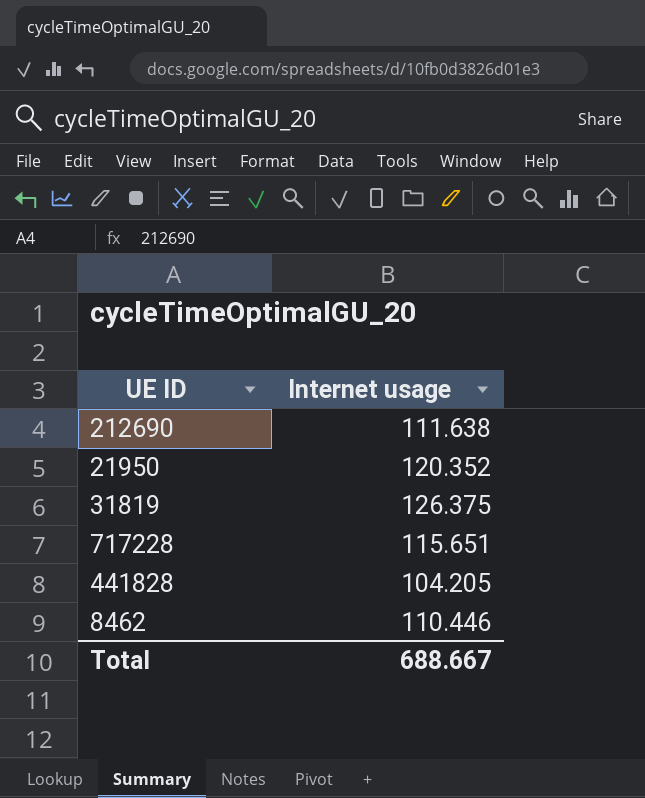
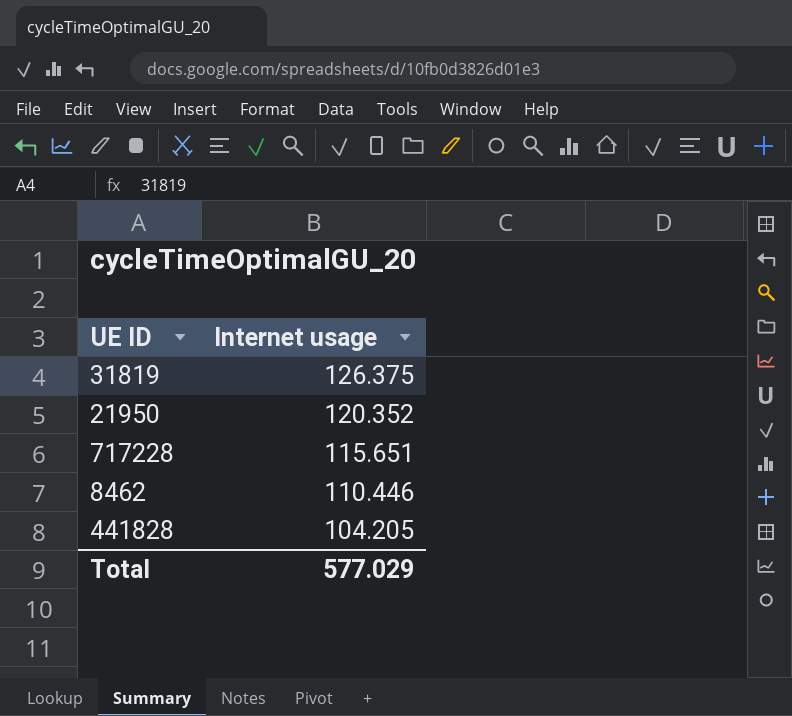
row order: none -> Internet usage descending
row 212690: 111.638 -> none
Total | Internet usage: 688.667 -> 577.029

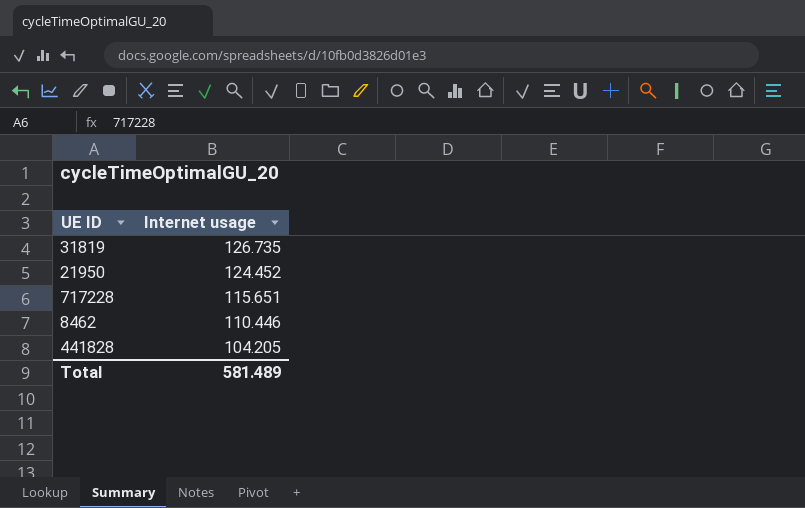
31819 | Internet usage: 126.375 -> 126.735
21950 | Internet usage: 120.352 -> 124.452
Total | Internet usage: 577.029 -> 581.489

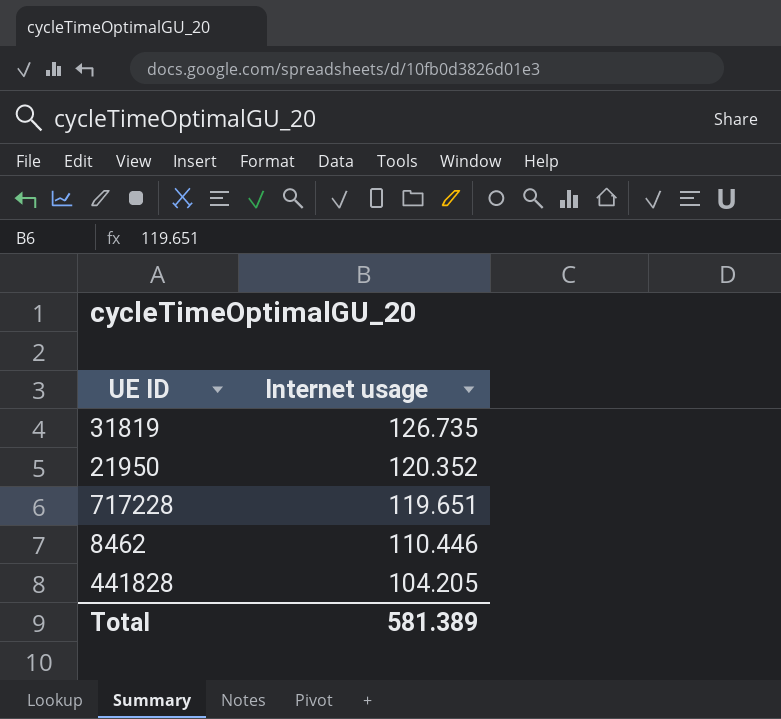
21950 | Internet usage: 124.452 -> 120.352
717228 | Internet usage: 115.651 -> 119.651
Total | Internet usage: 581.489 -> 581.389

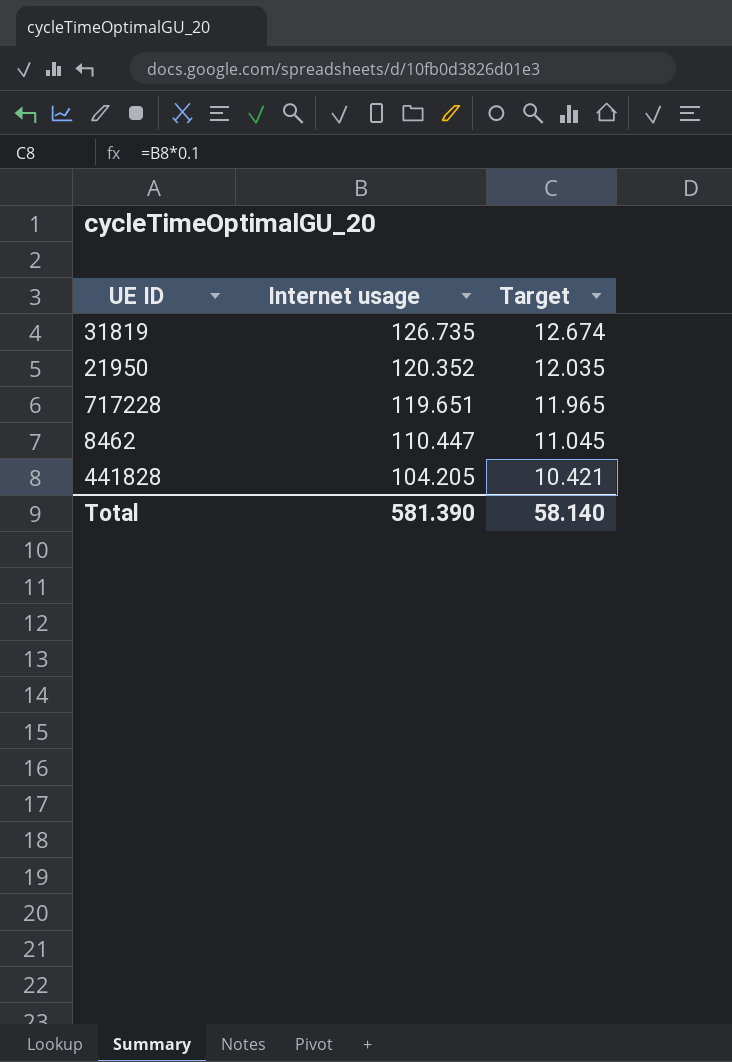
column Target | formula: none -> [Internet usage] * 0.1
8462 | Internet usage: 110.446 -> 110.447
Total | Internet usage: 581.389 -> 581.390

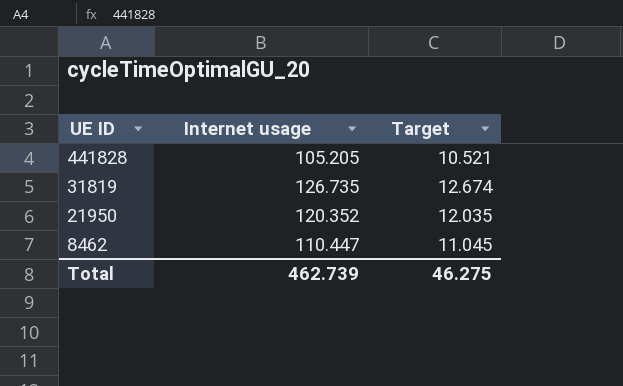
row order: Internet usage descending -> UE ID descending
row 717228: 119.651 | 11.965 -> none
441828 | Internet usage: 104.205 -> 105.205
441828 | Target: 10.421 -> 10.521
Total | Internet usage: 581.390 -> 462.739
Total | Target: 58.140 -> 46.275

